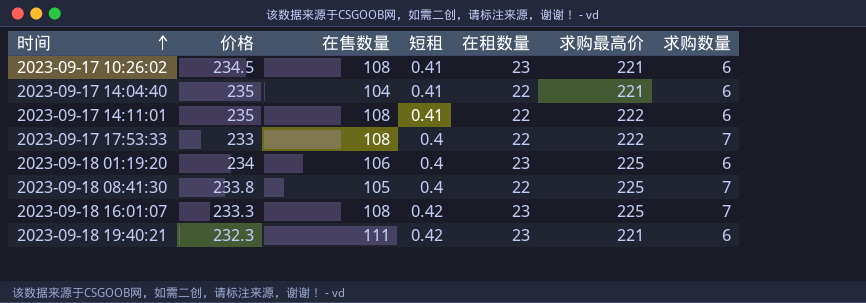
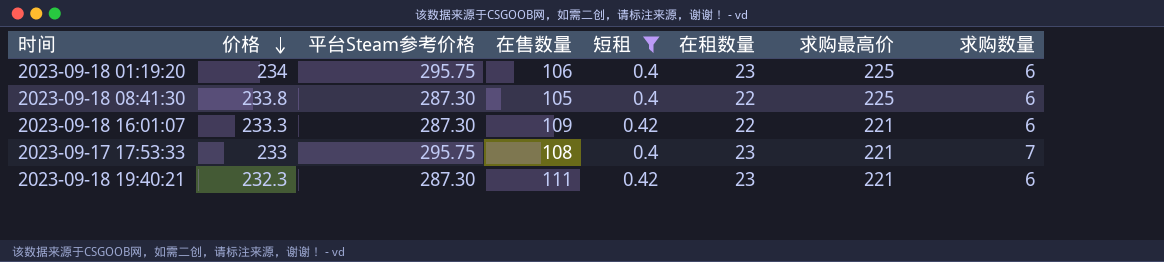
filter: none -> 短租 != 0.41
row order: 时间 ascending -> 价格 descending
column 平台Steam参考价格 | position: none -> 3
2023-09-18 08:41:30 | 求购数量: 7 -> 6
2023-09-18 16:01:07 | 在售数量: 108 -> 109
2023-09-18 16:01:07 | 在租数量: 23 -> 22
2023-09-18 16:01:07 | 求购最高价: 225 -> 221
2023-09-18 16:01:07 | 求购数量: 7 -> 6
2023-09-17 17:53:33 | 在租数量: 22 -> 23
2023-09-17 17:53:33 | 求购最高价: 222 -> 221

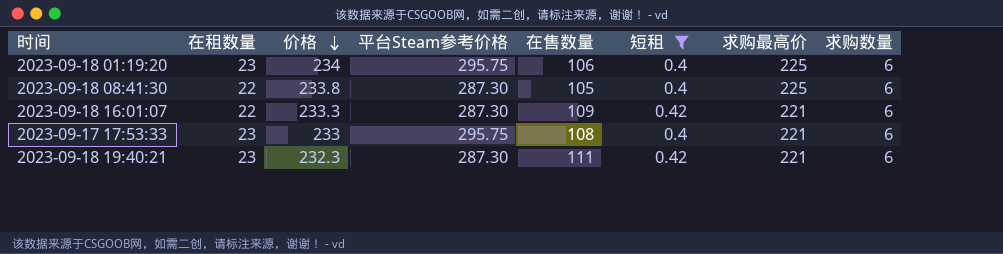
column 在租数量 | position: 6 -> 2
2023-09-17 17:53:33 | 求购数量: 7 -> 6

